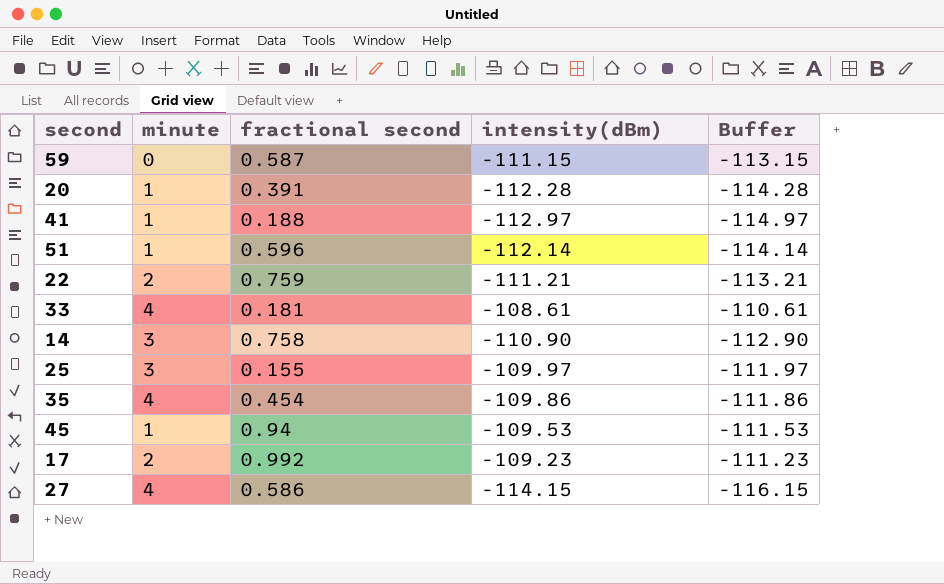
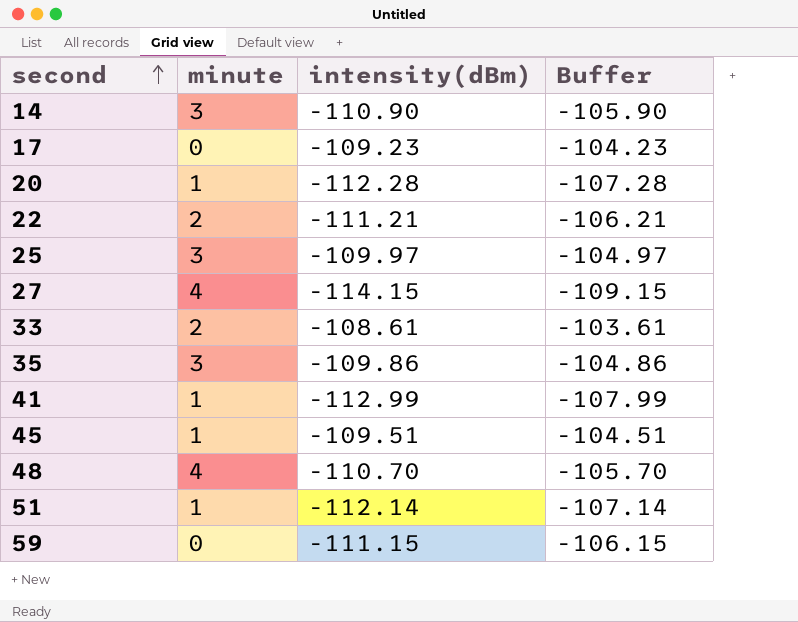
row order: none -> second ascending
column fractional second | position: 3 -> none
column Buffer | formula: [intensity(dBm)] - 2 -> [intensity(dBm)] + 5
17 | minute: 2 -> 0
33 | minute: 4 -> 2
35 | minute: 4 -> 3
41 | intensity(dBm): -112.97 -> -112.99
45 | intensity(dBm): -109.53 -> -109.51
row 48: none -> 4 | -110.70 | -105.70

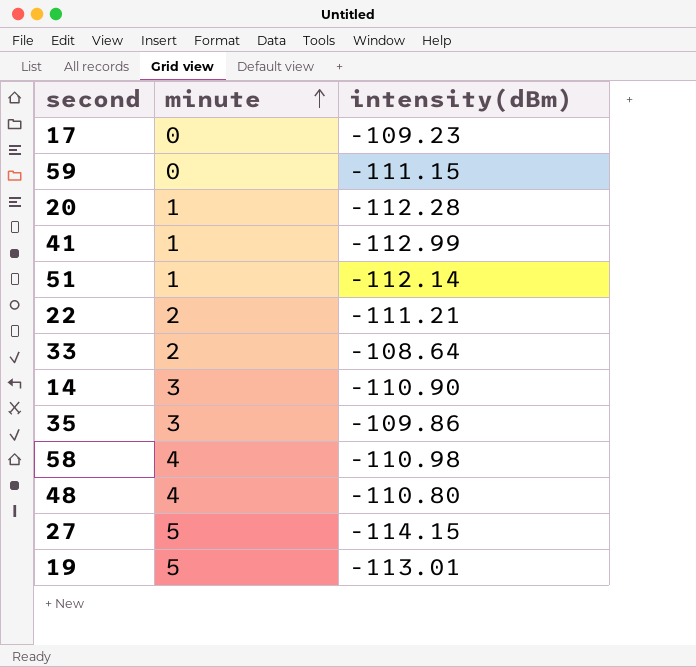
row order: second ascending -> minute ascending
column Buffer | formula: [intensity(dBm)] + 5 -> none
row 25: 3 | -109.97 | -104.97 -> none
row 45: 1 | -109.51 | -104.51 -> none
33 | intensity(dBm): -108.61 -> -108.64
row 58: none -> 4 | -110.98
48 | intensity(dBm): -110.70 -> -110.80
27 | minute: 4 -> 5
row 19: none -> 5 | -113.01

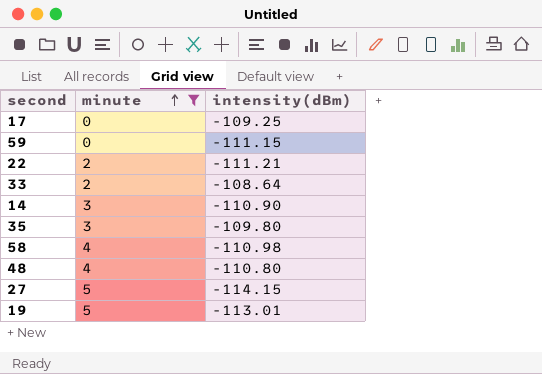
filter: none -> minute != 1
17 | intensity(dBm): -109.23 -> -109.25
35 | intensity(dBm): -109.86 -> -109.80

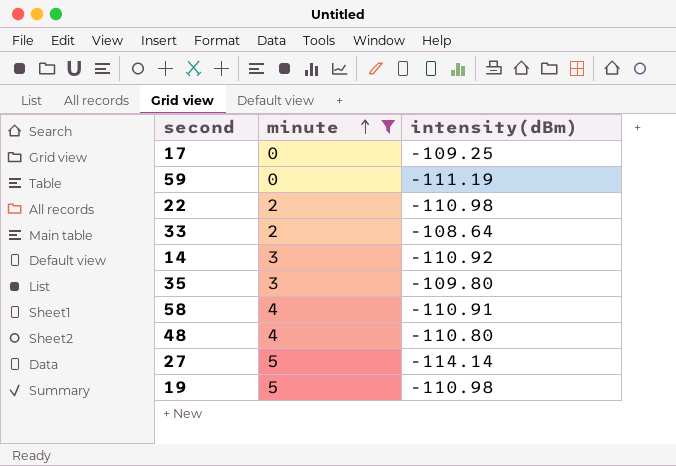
59 | intensity(dBm): -111.15 -> -111.19
22 | intensity(dBm): -111.21 -> -110.98
14 | intensity(dBm): -110.90 -> -110.92
58 | intensity(dBm): -110.98 -> -110.91
27 | intensity(dBm): -114.15 -> -114.14
19 | intensity(dBm): -113.01 -> -110.98

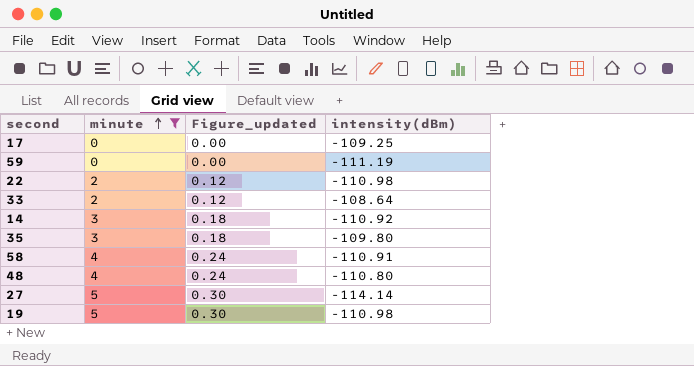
column Figure_updated | formula: none -> [minute] * 0.06

